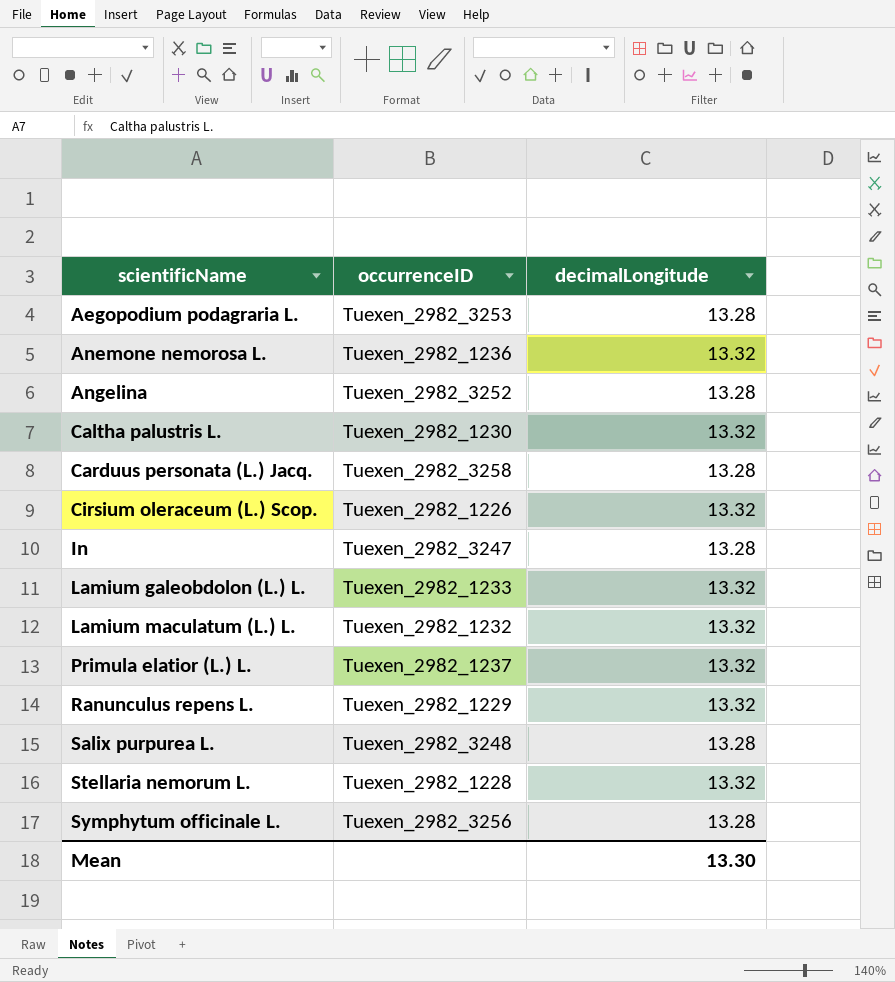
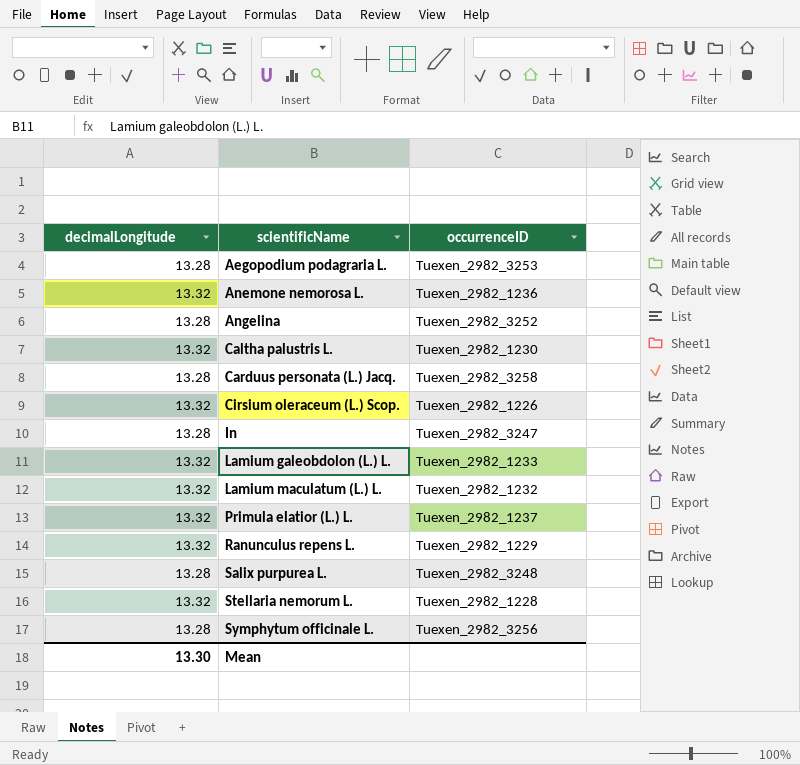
column decimalLongitude | position: 3 -> 1

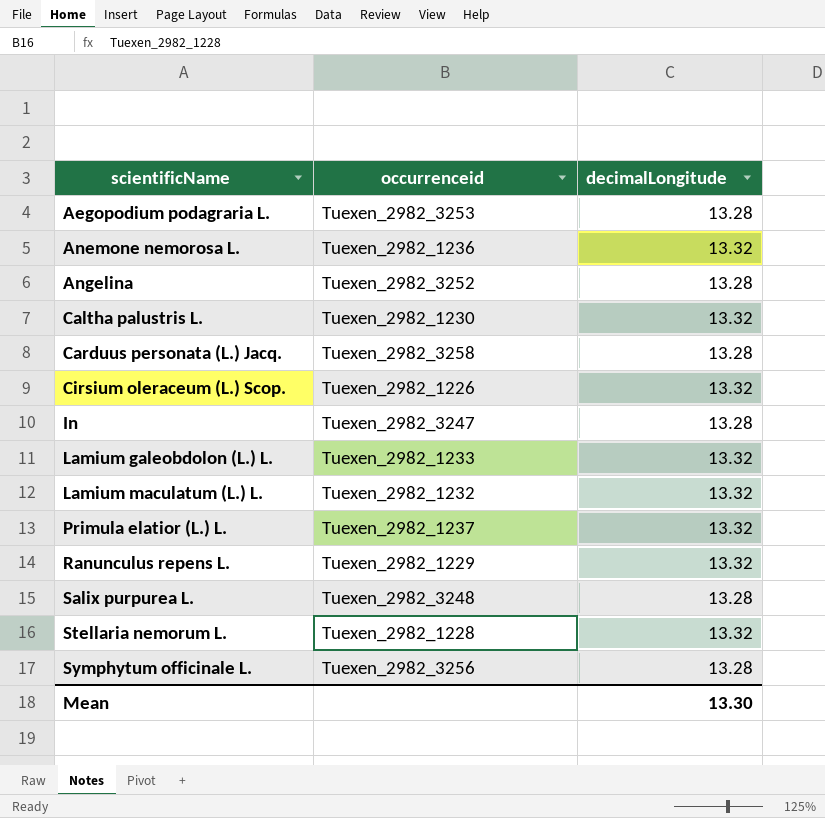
column name: occurrenceID -> occurrenceid
column decimalLongitude | position: 1 -> 3

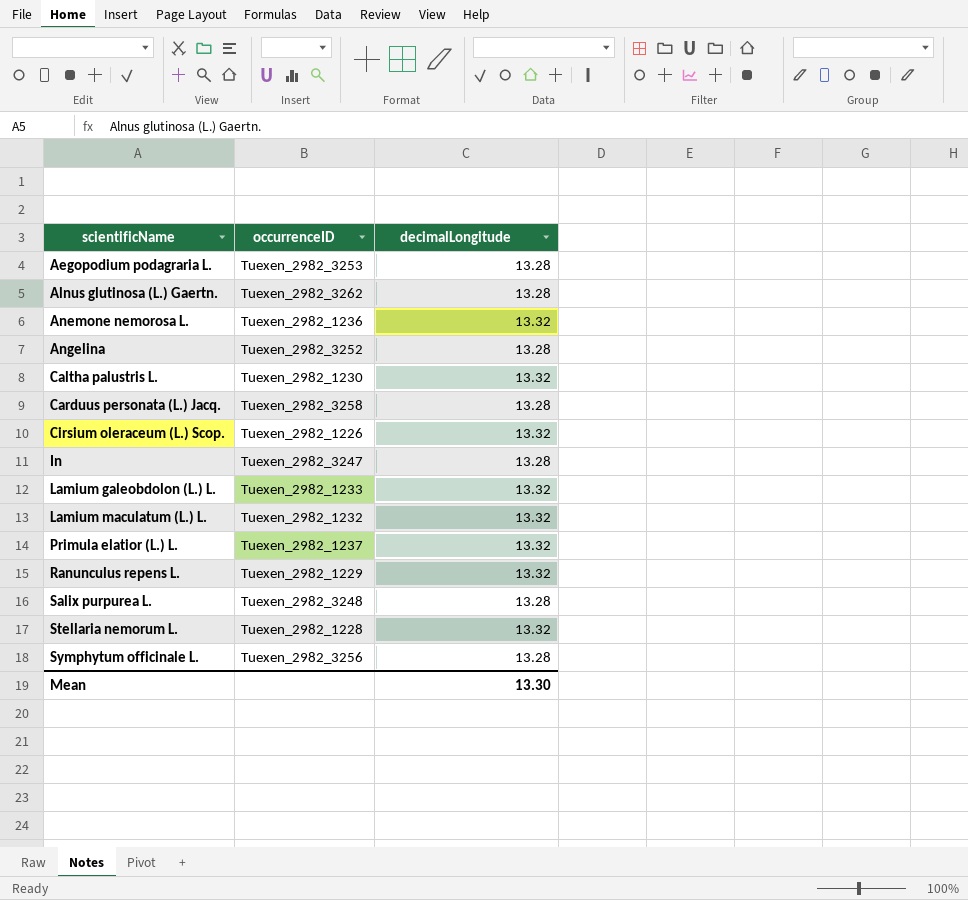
column name: occurrenceid -> occurrenceID
row Alnus glutinosa (L.) Gaertn.: none -> Tuexen_2982_3262 | 13.28

